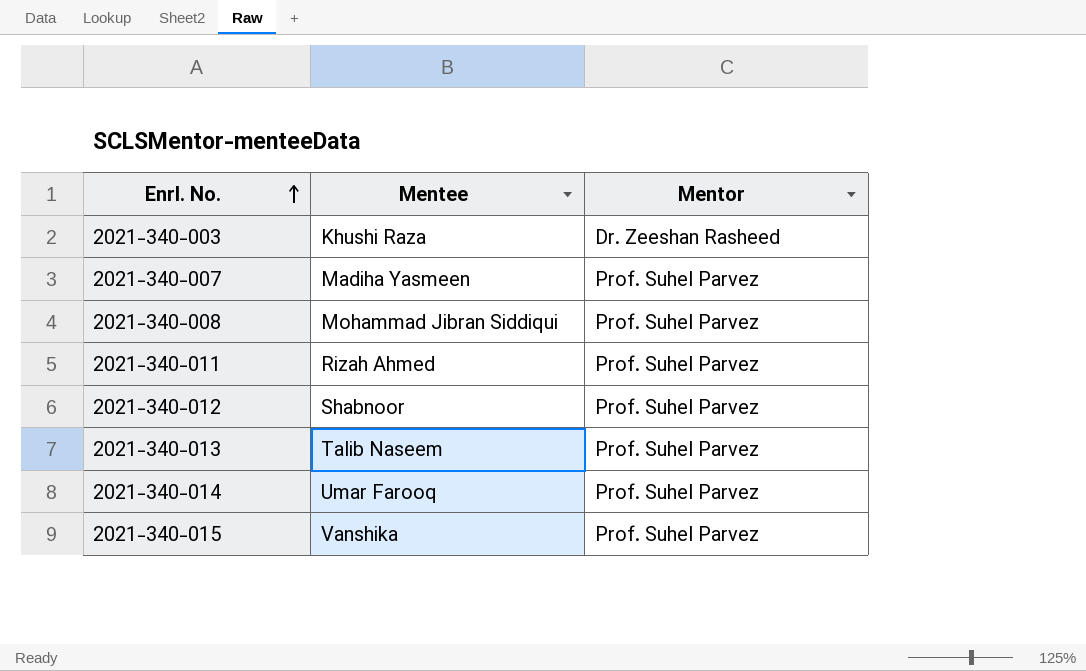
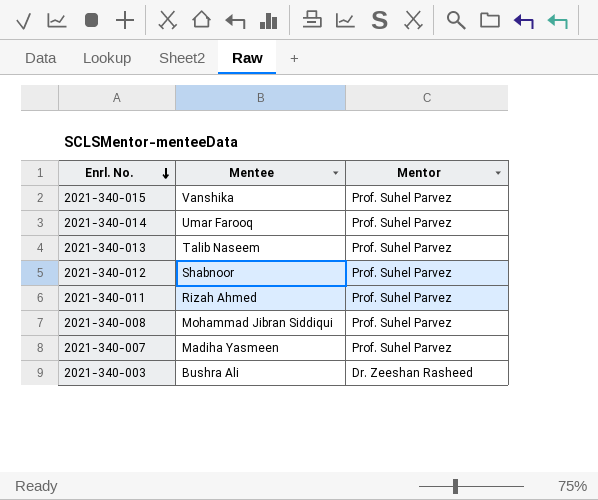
row order: Enrl. No. ascending -> Enrl. No. descending
2021-340-003 | Mentee: Khushi Raza -> Bushra Ali

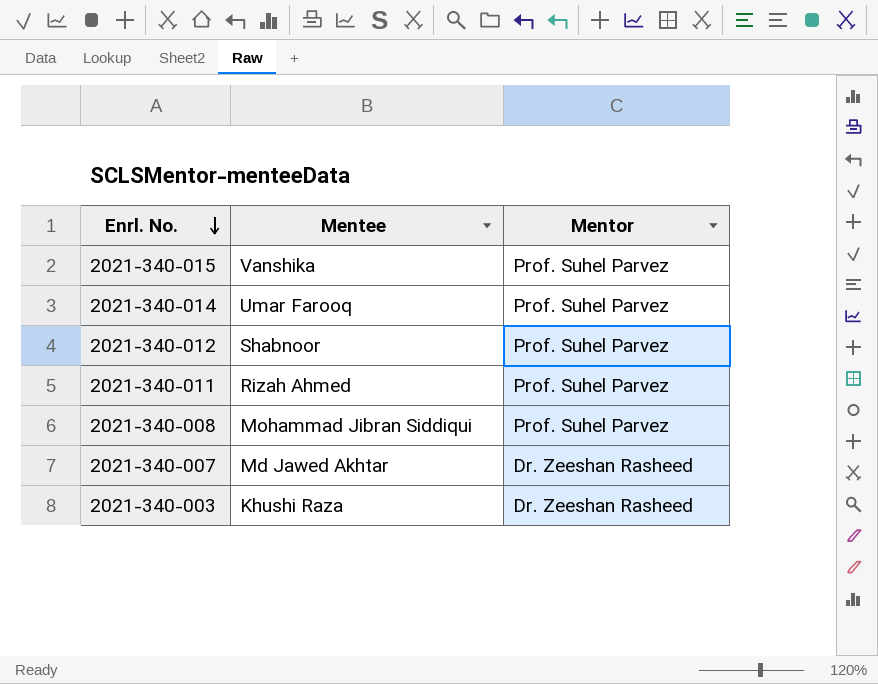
row 2021-340-013: Talib Naseem | Prof. Suhel Parvez -> none
2021-340-007 | Mentee: Madiha Yasmeen -> Md Jawed Akhtar
2021-340-007 | Mentor: Prof. Suhel Parvez -> Dr. Zeeshan Rasheed
2021-340-003 | Mentee: Bushra Ali -> Khushi Raza

